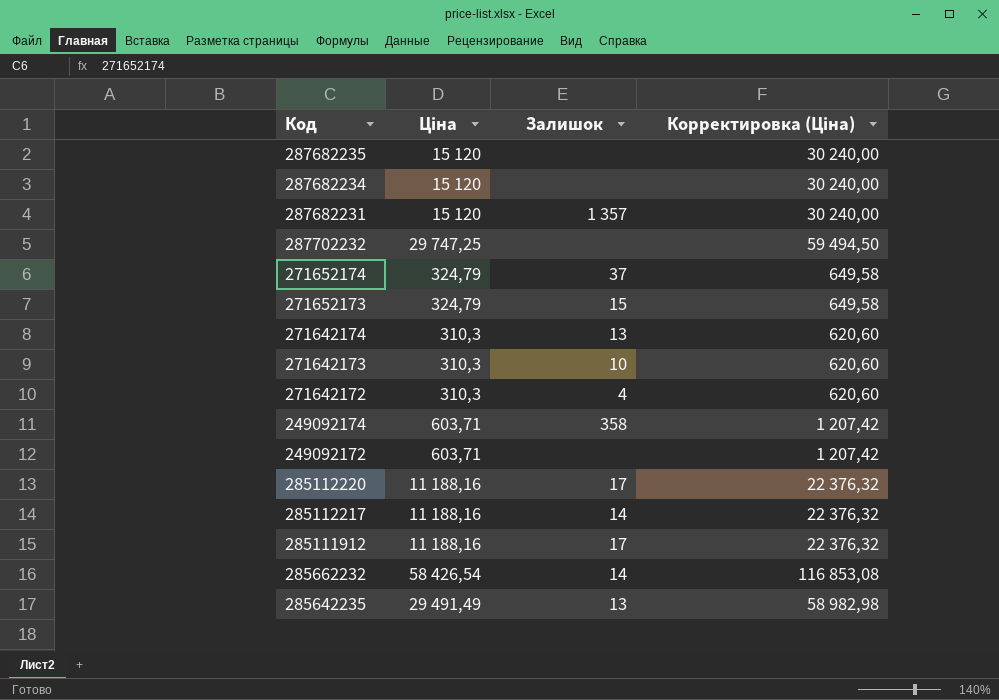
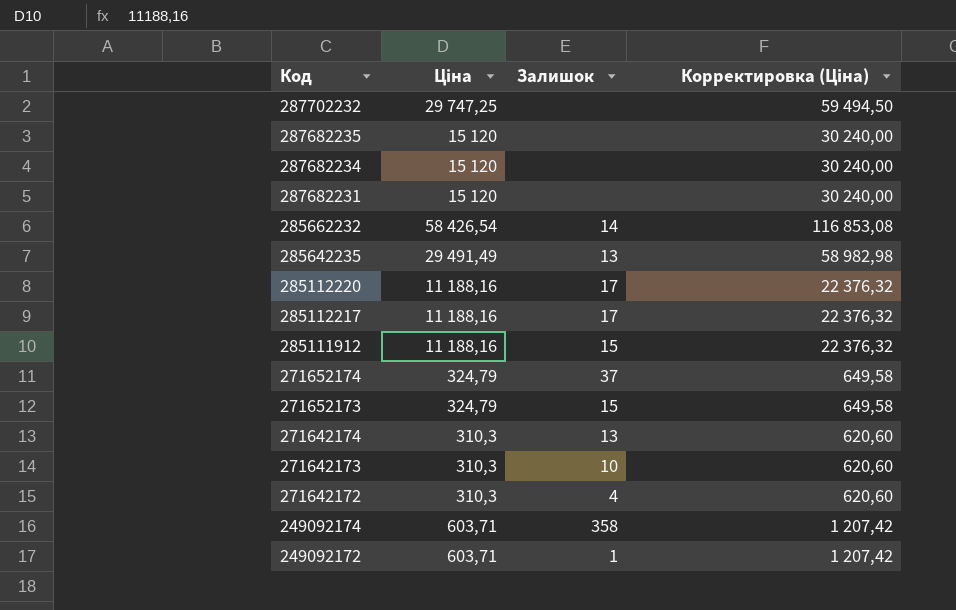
row order: none -> Код descending
287682231 | Залишок: 1 357 -> none
285112217 | Залишок: 14 -> 17
285111912 | Залишок: 17 -> 15
249092172 | Залишок: none -> 1

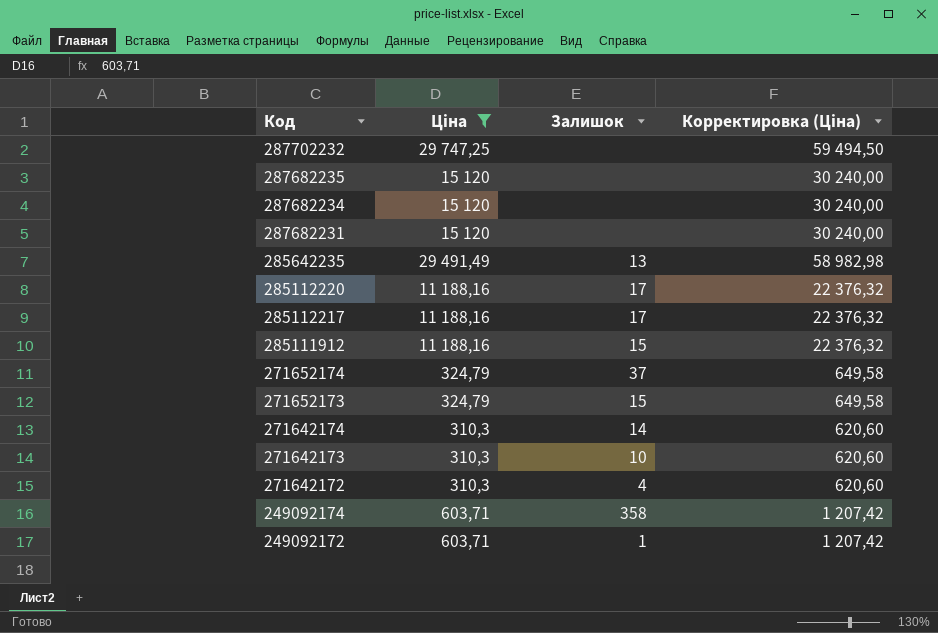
filter: none -> Ціна != 58 426,54
271642174 | Залишок: 13 -> 14

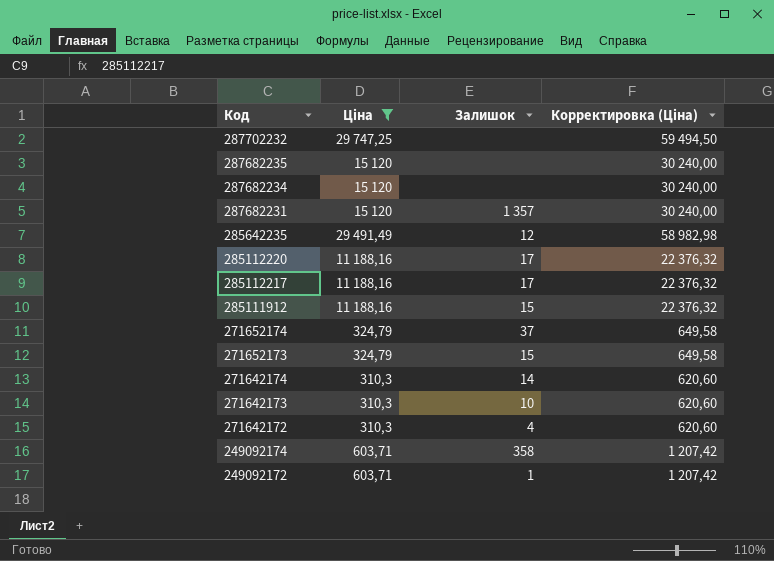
287682231 | Залишок: none -> 1 357
285642235 | Залишок: 13 -> 12

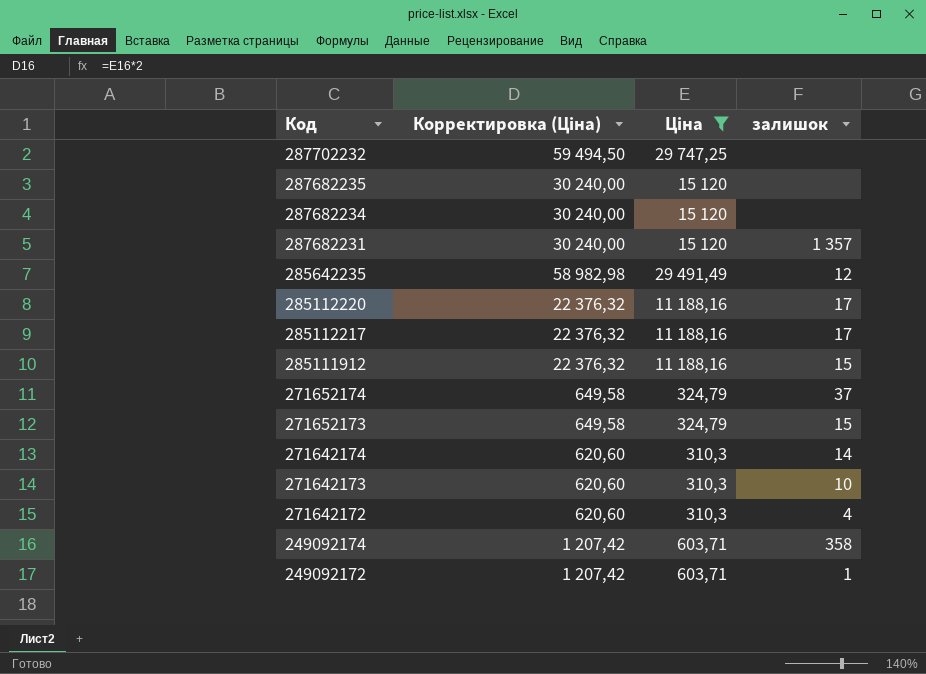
column Корректировка (Ціна) | position: 4 -> 2
column name: Залишок -> залишок

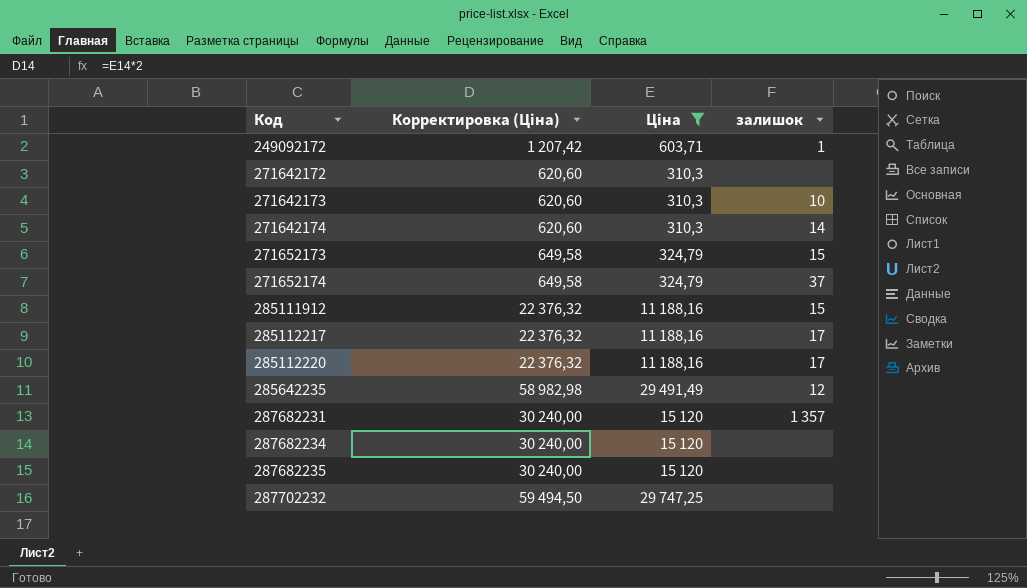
row order: Код descending -> Код ascending
row 249092174: 1 207,42 | 603,71 | 358 -> none
271642172 | залишок: 4 -> none

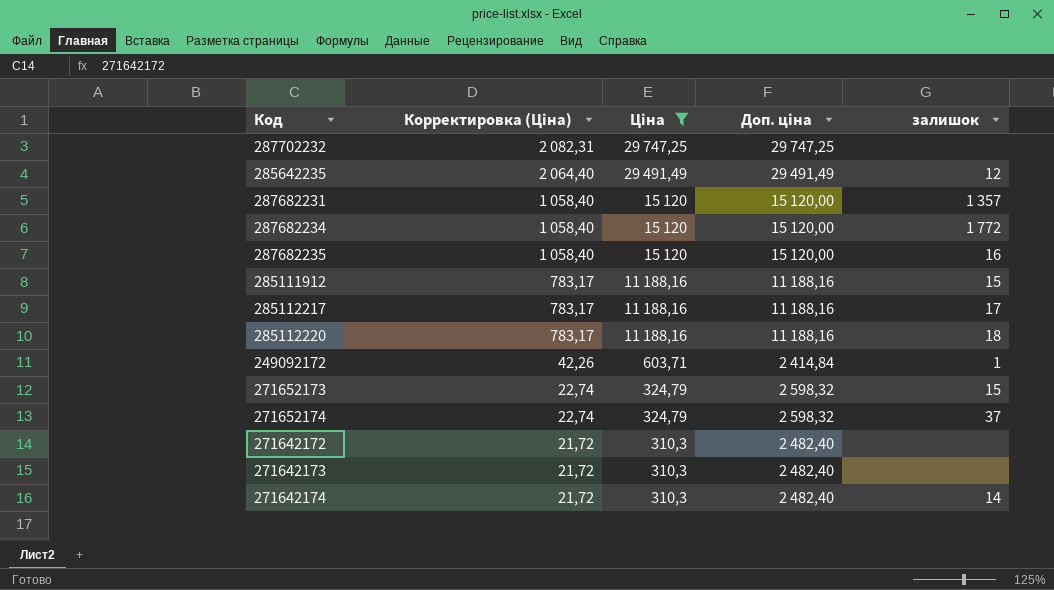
row order: Код ascending -> Корректировка (Ціна) descending
column Корректировка (Ціна) | formula: [Ціна] * 2 -> [Ціна] * 0,07
column Доп. ціна | position: none -> 4
287682234 | залишок: none -> 1 772
287682235 | залишок: none -> 16
285112220 | залишок: 17 -> 18
271642173 | залишок: 10 -> none

